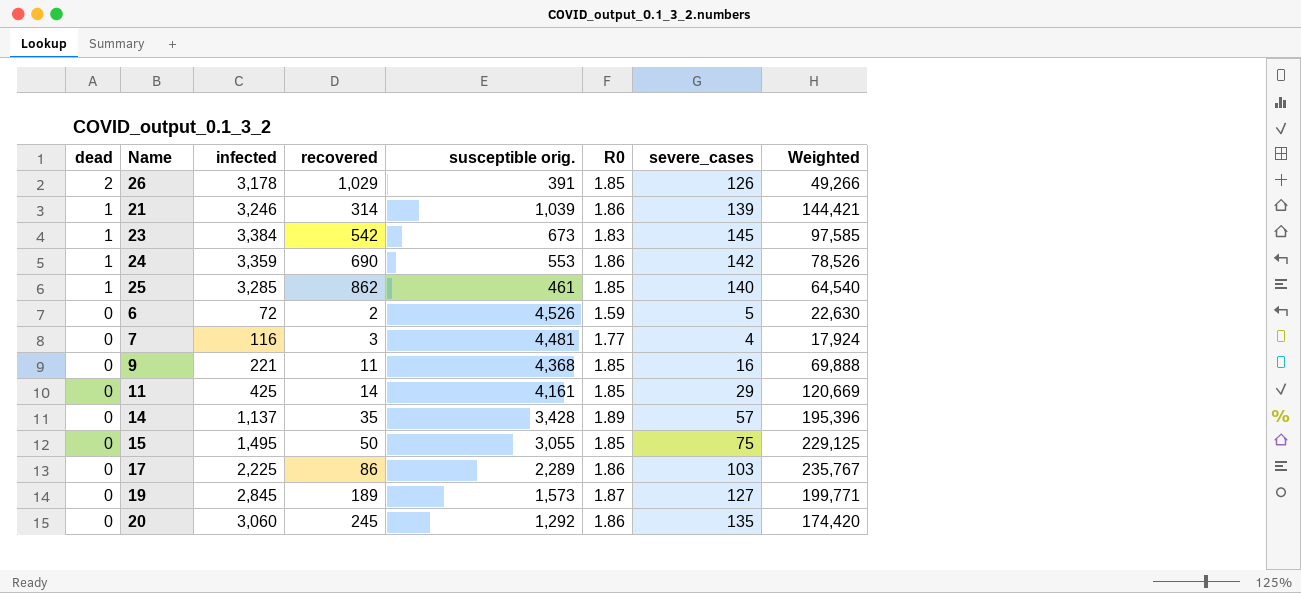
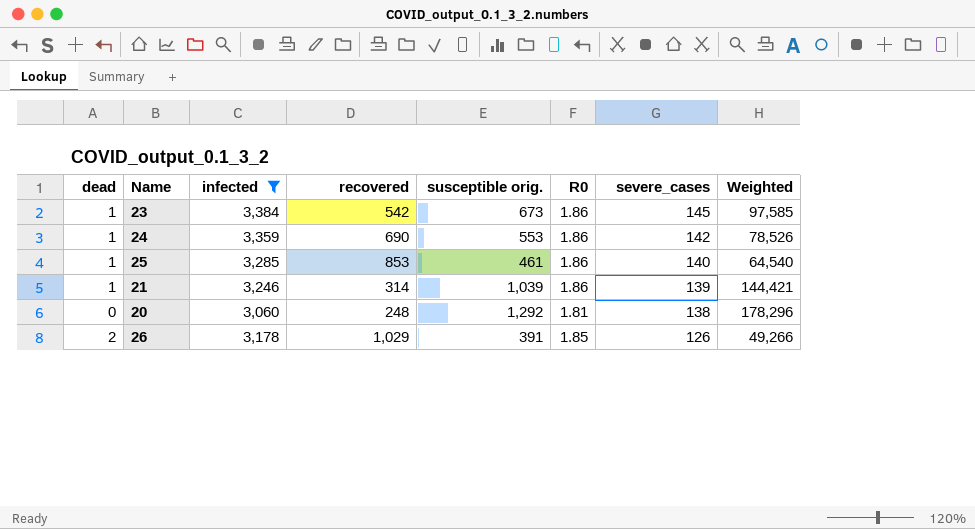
filter: none -> infected >= 3,060
row order: dead descending -> severe_cases descending
23 | R0: 1.83 -> 1.86
25 | recovered: 862 -> 853
25 | R0: 1.85 -> 1.86
20 | recovered: 245 -> 248
20 | R0: 1.86 -> 1.81
20 | severe_cases: 135 -> 138
20 | Weighted: 174,420 -> 178,296

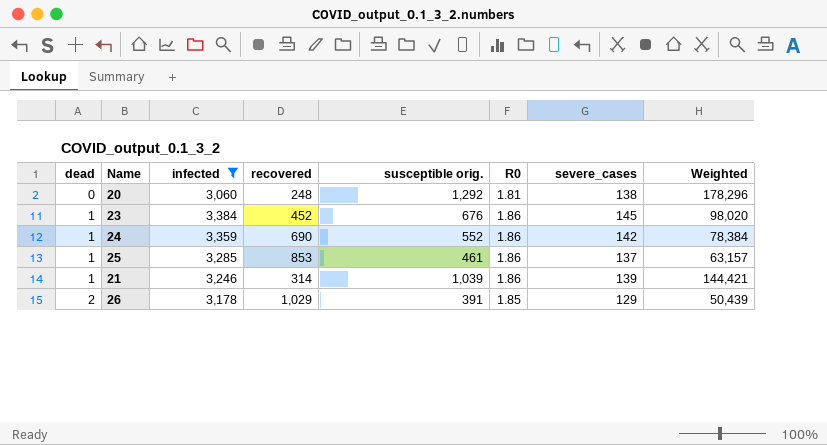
row order: severe_cases descending -> dead ascending
23 | recovered: 542 -> 452
23 | susceptible orig.: 673 -> 676
23 | Weighted: 97,585 -> 98,020
24 | susceptible orig.: 553 -> 552
24 | Weighted: 78,526 -> 78,384
25 | severe_cases: 140 -> 137
25 | Weighted: 64,540 -> 63,157
26 | severe_cases: 126 -> 129
26 | Weighted: 49,266 -> 50,439

